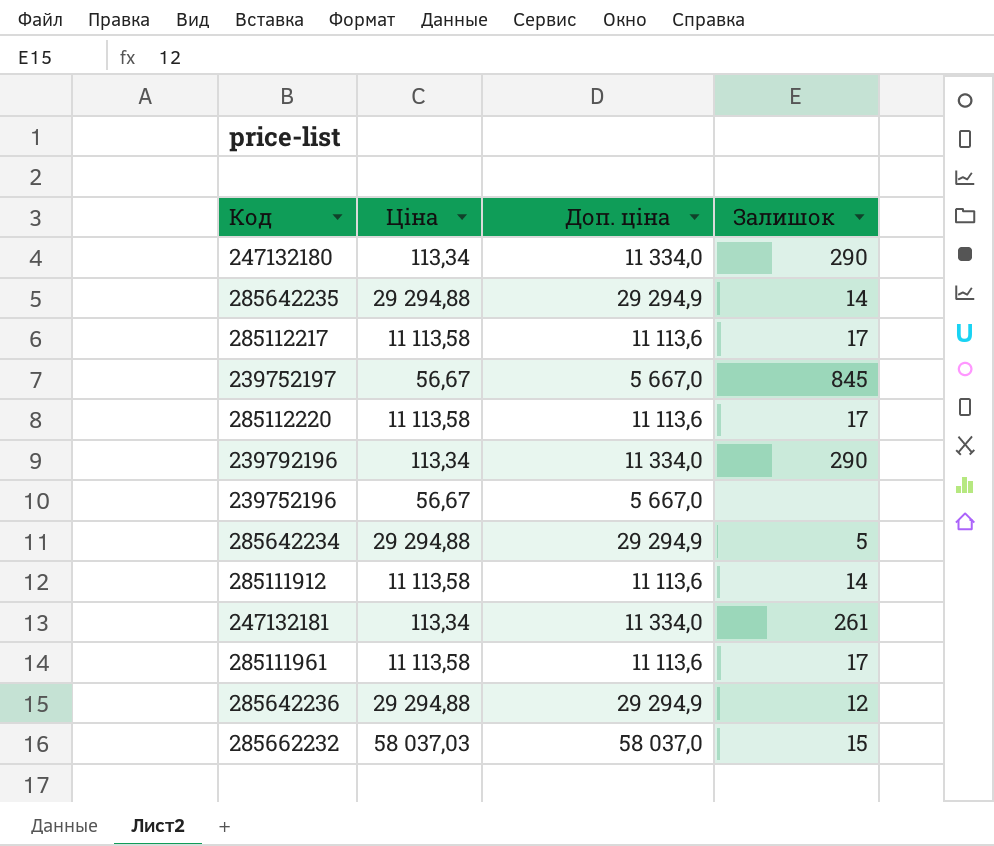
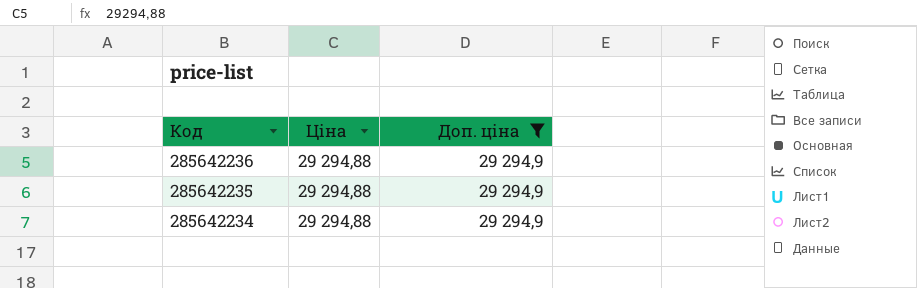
filter: none -> Доп. ціна = 29 294,9
row order: none -> Код descending
column Залишок | position: 4 -> none

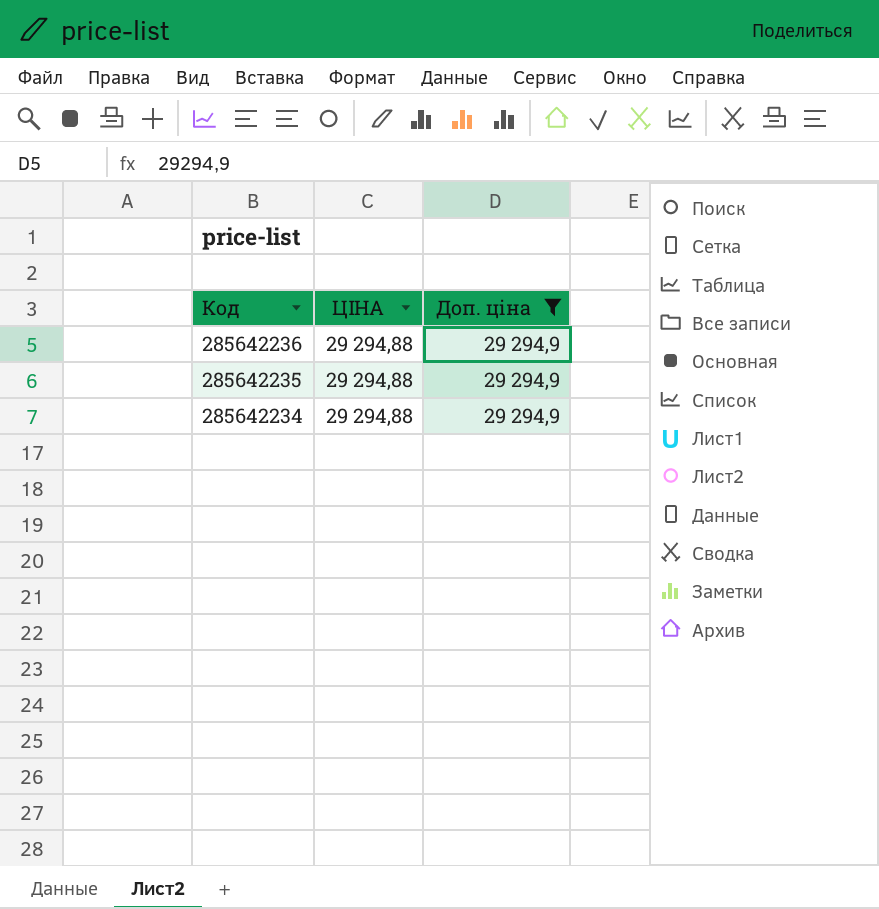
column name: Ціна -> ЦІНА

